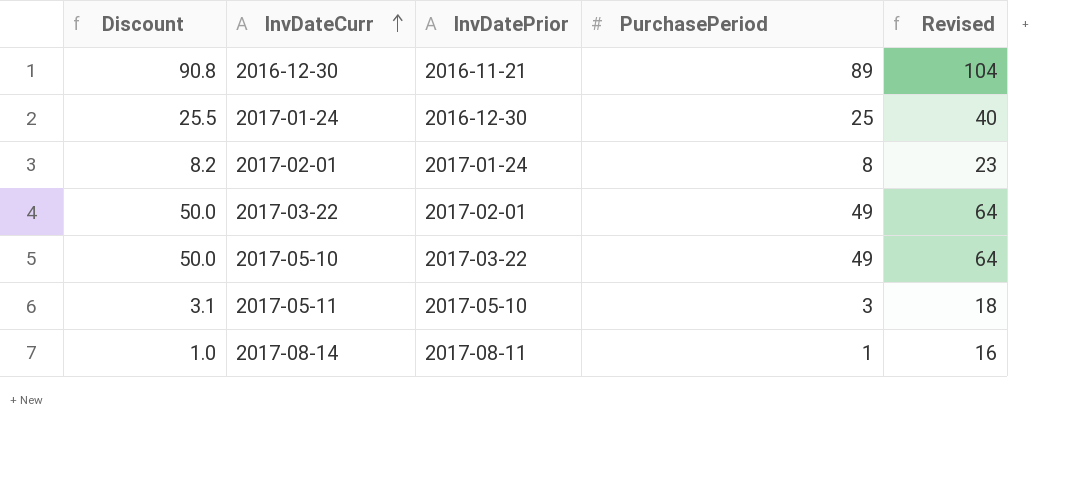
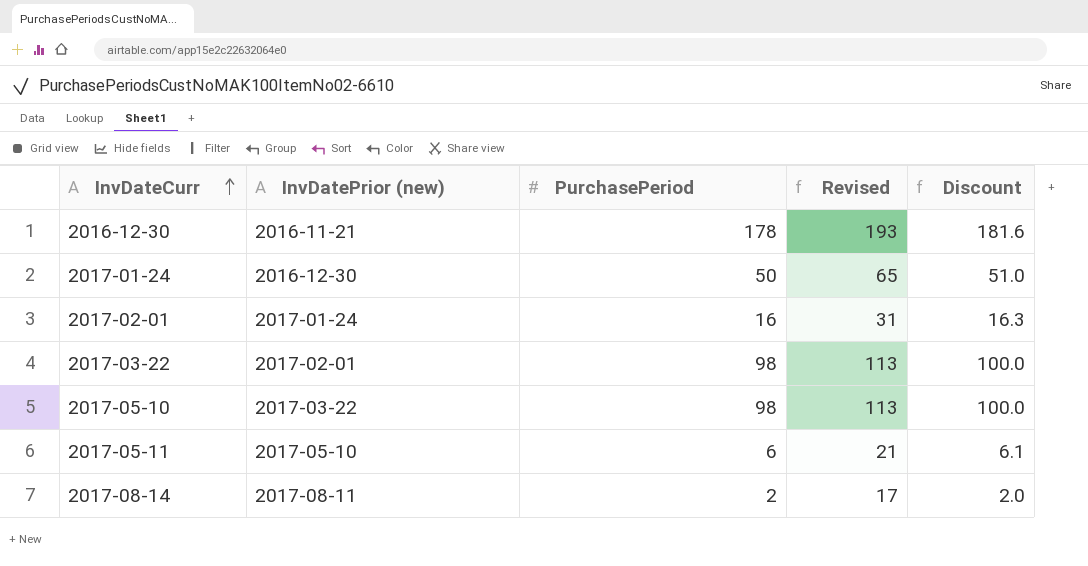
column name: InvDatePrior -> InvDatePrior (new)
column Discount | position: 1 -> 5
2016-12-30 | PurchasePeriod: 89 -> 178
2016-12-30 | Revised: 104 -> 193
2016-12-30 | Discount: 90.8 -> 181.6
2017-01-24 | PurchasePeriod: 25 -> 50
2017-01-24 | Revised: 40 -> 65
2017-01-24 | Discount: 25.5 -> 51.0
2017-02-01 | PurchasePeriod: 8 -> 16
2017-02-01 | Revised: 23 -> 31
2017-02-01 | Discount: 8.2 -> 16.3
2017-03-22 | PurchasePeriod: 49 -> 98
2017-03-22 | Revised: 64 -> 113
2017-03-22 | Discount: 50.0 -> 100.0
2017-05-10 | PurchasePeriod: 49 -> 98
2017-05-10 | Revised: 64 -> 113
2017-05-10 | Discount: 50.0 -> 100.0
2017-05-11 | PurchasePeriod: 3 -> 6
2017-05-11 | Revised: 18 -> 21
2017-05-11 | Discount: 3.1 -> 6.1
2017-08-14 | PurchasePeriod: 1 -> 2
2017-08-14 | Revised: 16 -> 17
2017-08-14 | Discount: 1.0 -> 2.0

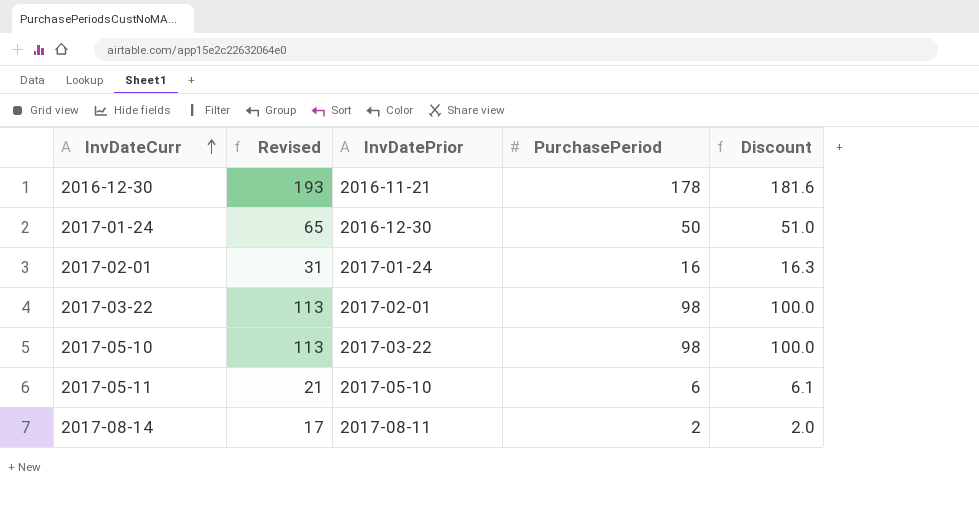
column Revised | position: 4 -> 2
column name: InvDatePrior (new) -> InvDatePrior

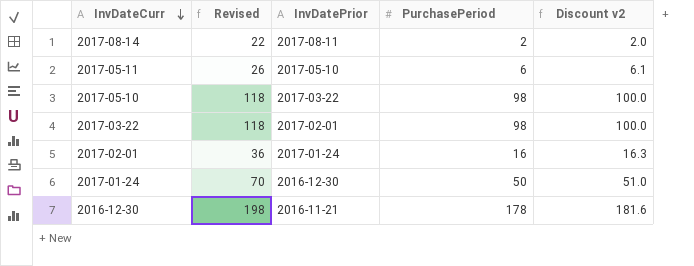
row order: InvDateCurr ascending -> InvDateCurr descending
column Revised | formula: [PurchasePeriod] + 15 -> [PurchasePeriod] + 20
column name: Discount -> Discount v2

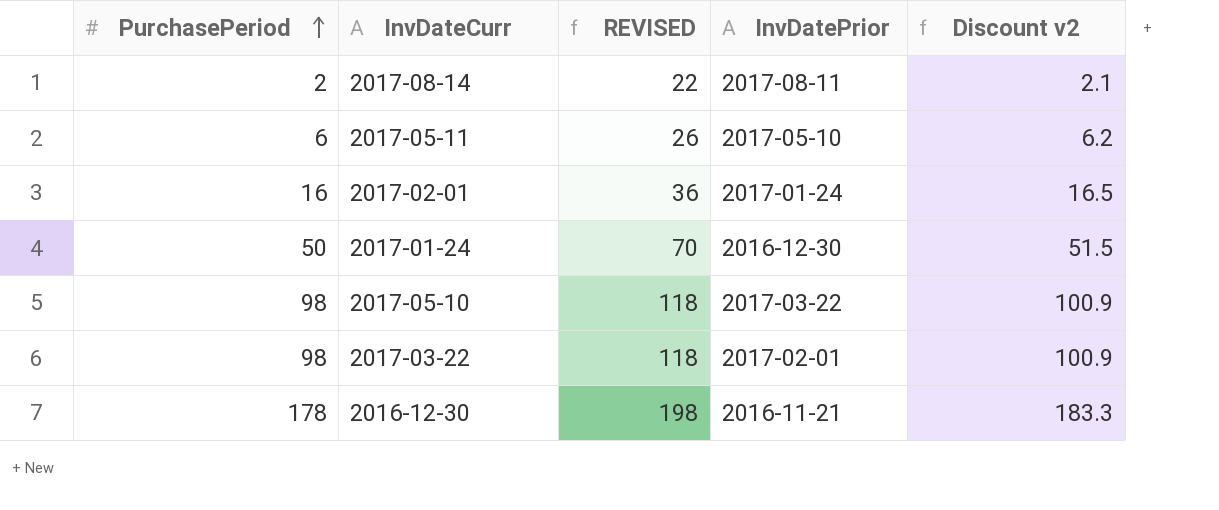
row order: InvDateCurr descending -> PurchasePeriod ascending
column PurchasePeriod | position: 4 -> 1
column name: Revised -> REVISED
column Discount v2 | formula: [PurchasePeriod] * 1.02 -> [PurchasePeriod] * 1.03

